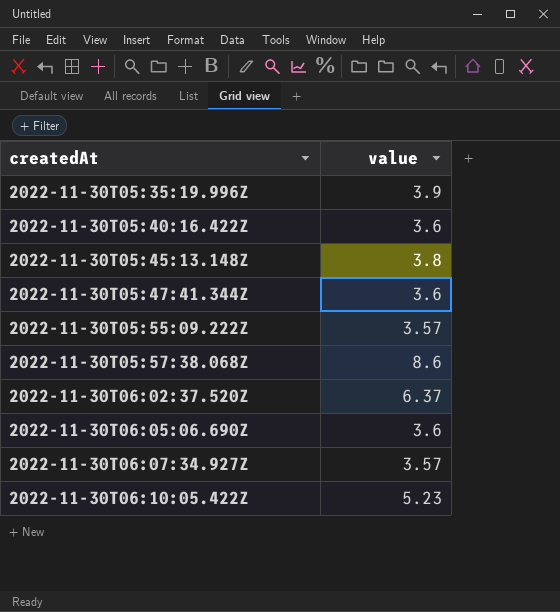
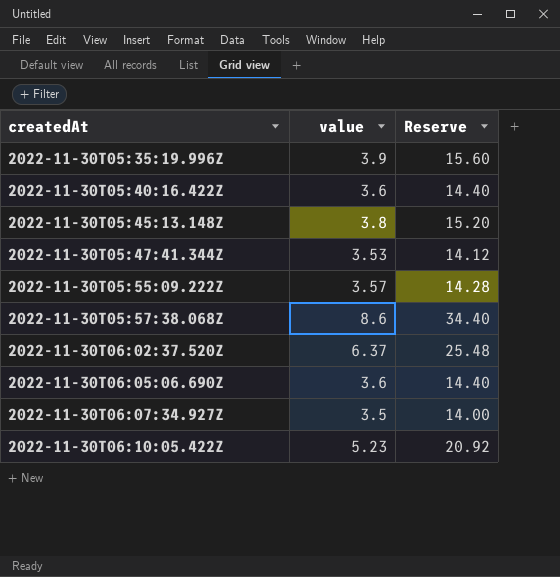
column Reserve | formula: none -> [value] * 4
2022-11-30T05:47:41.344Z | value: 3.6 -> 3.53
2022-11-30T06:07:34.927Z | value: 3.57 -> 3.5

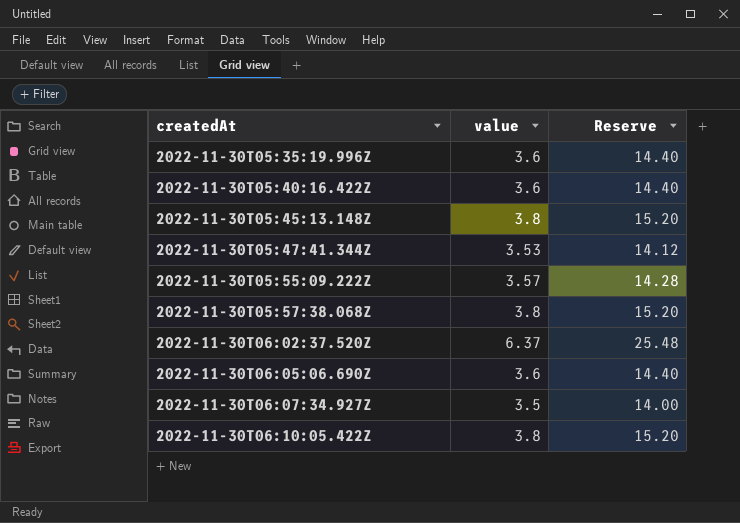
2022-11-30T05:35:19.996Z | value: 3.9 -> 3.6
2022-11-30T05:35:19.996Z | Reserve: 15.60 -> 14.40
2022-11-30T05:57:38.068Z | value: 8.6 -> 3.8
2022-11-30T05:57:38.068Z | Reserve: 34.40 -> 15.20
2022-11-30T06:10:05.422Z | value: 5.23 -> 3.8
2022-11-30T06:10:05.422Z | Reserve: 20.92 -> 15.20

